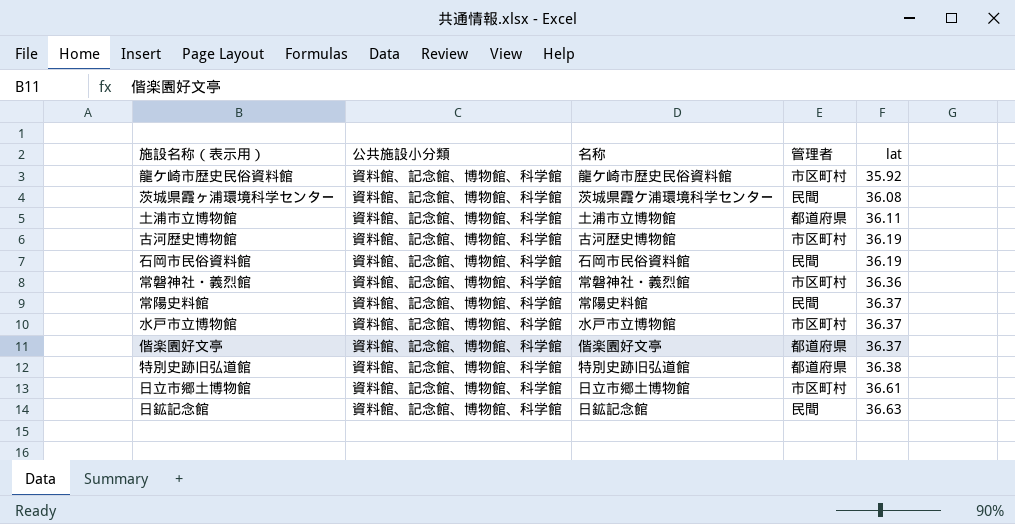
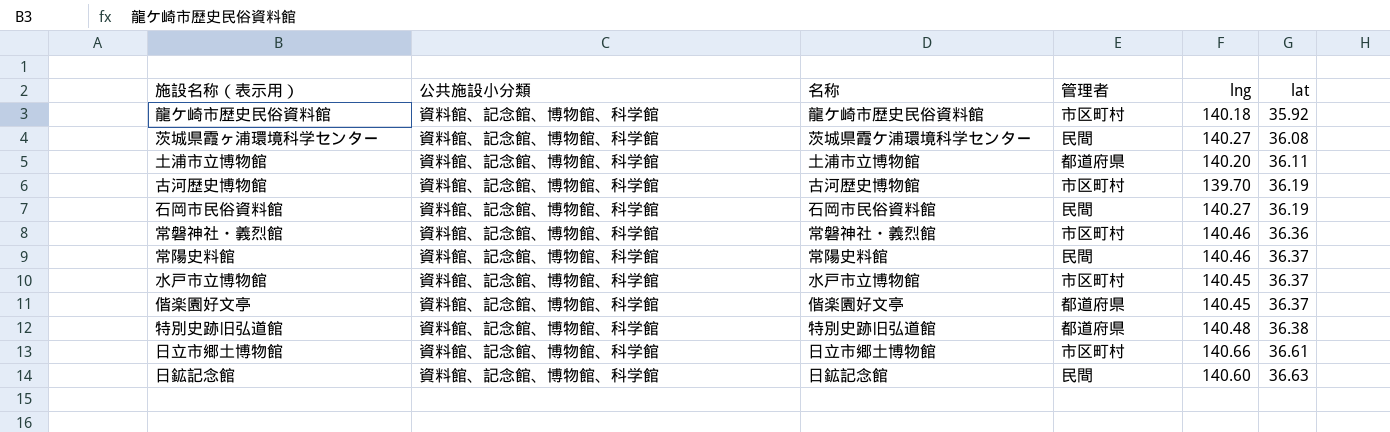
column lng | position: none -> 5

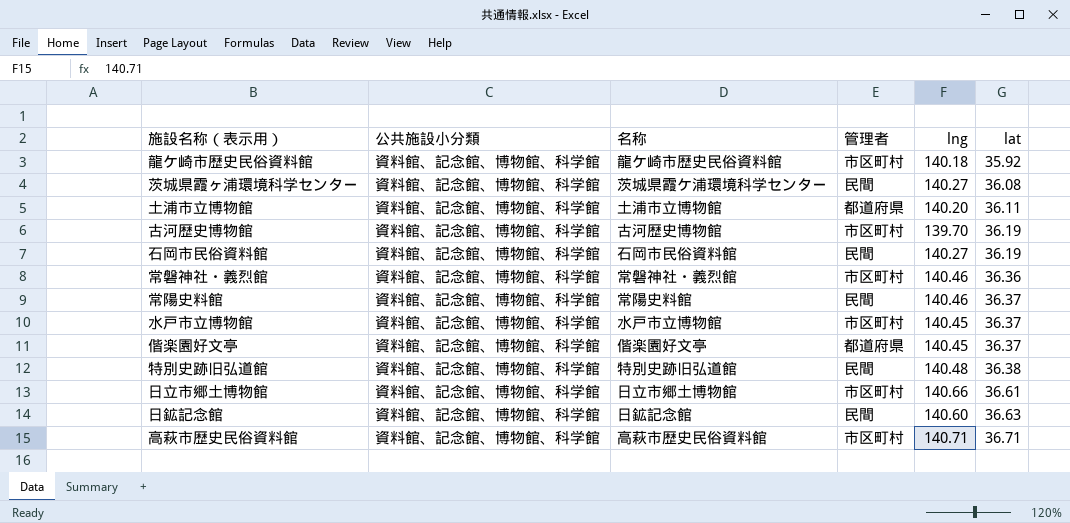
特別史跡旧弘道館 | 管理者: 都道府県 -> 民間
row 高萩市歴史民俗資料館: none -> 資料館、記念館、博物館、科学館 | 高萩市歴史民俗資料館 | 市区町村 | 140.71 | 36.71

